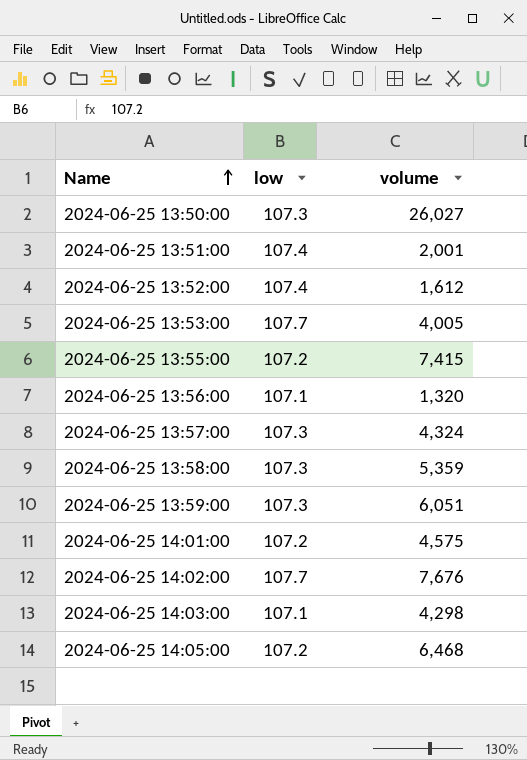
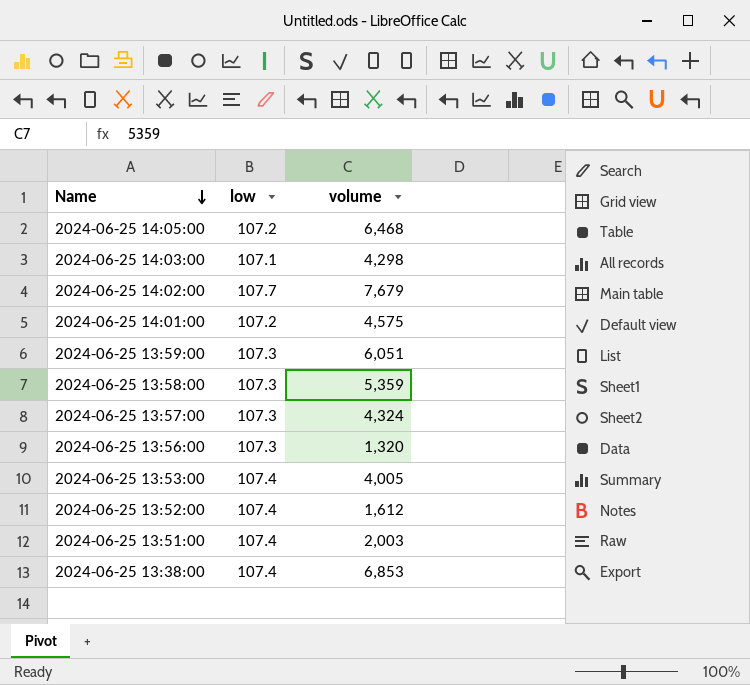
row order: Name ascending -> Name descending
row 2024-06-25 13:50:00: 107.3 | 26,027 -> none
row 2024-06-25 13:55:00: 107.2 | 7,415 -> none
2024-06-25 14:02:00 | volume: 7,676 -> 7,679
2024-06-25 13:56:00 | low: 107.1 -> 107.3
2024-06-25 13:53:00 | low: 107.7 -> 107.4
2024-06-25 13:51:00 | volume: 2,001 -> 2,003
row 2024-06-25 13:38:00: none -> 107.4 | 6,853

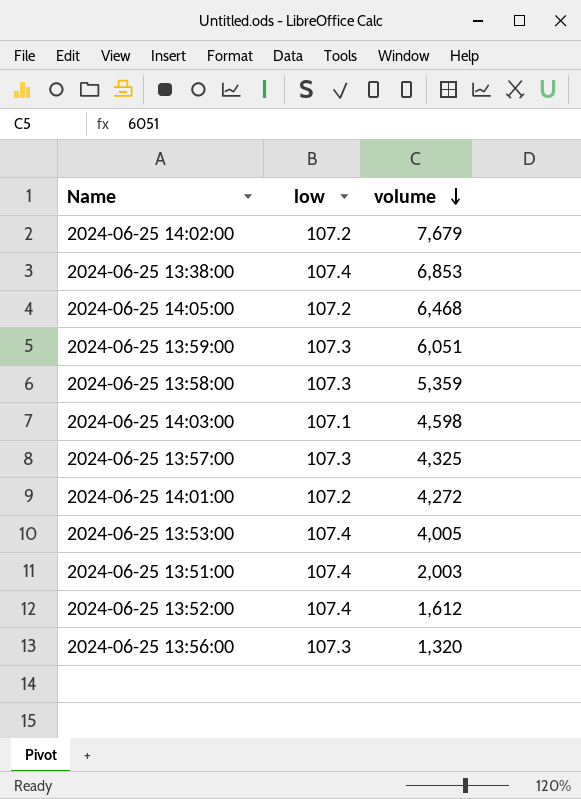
row order: Name descending -> volume descending
2024-06-25 14:02:00 | low: 107.7 -> 107.2
2024-06-25 14:03:00 | volume: 4,298 -> 4,598
2024-06-25 13:57:00 | volume: 4,324 -> 4,325
2024-06-25 14:01:00 | volume: 4,575 -> 4,272

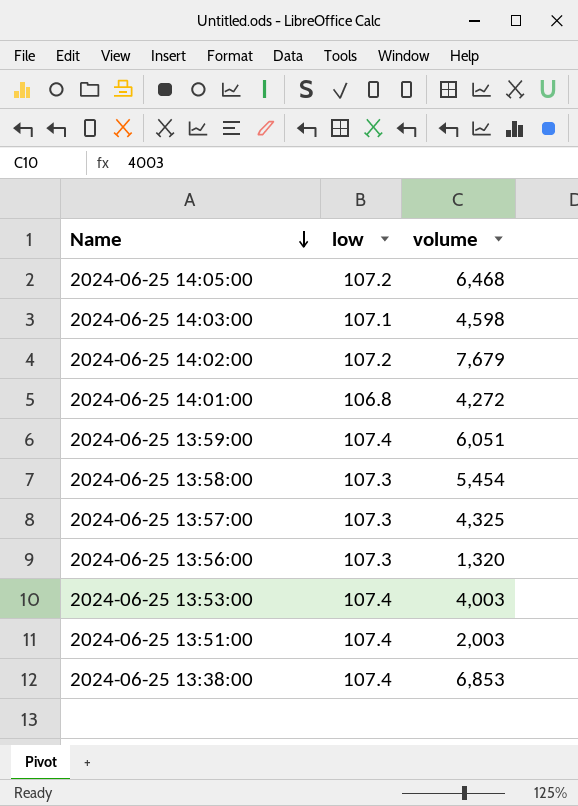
row order: volume descending -> Name descending
row 2024-06-25 13:52:00: 107.4 | 1,612 -> none
2024-06-25 14:01:00 | low: 107.2 -> 106.8
2024-06-25 13:59:00 | low: 107.3 -> 107.4
2024-06-25 13:58:00 | volume: 5,359 -> 5,454
2024-06-25 13:53:00 | volume: 4,005 -> 4,003

